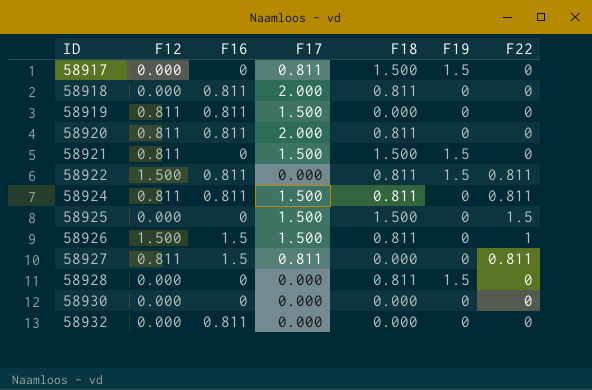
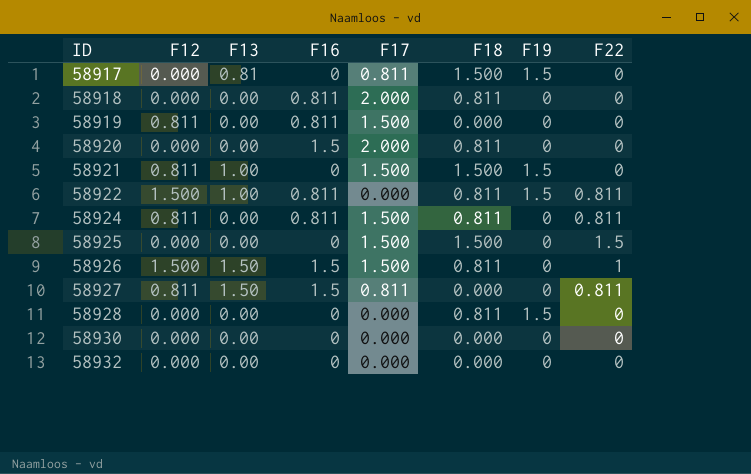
column F13 | position: none -> 3
58920 | F12: 0.811 -> 0.000
58920 | F16: 0.811 -> 1.5
58932 | F16: 0.811 -> 0

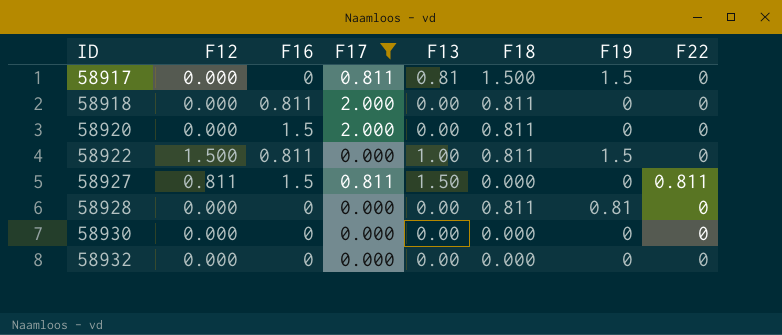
filter: none -> F17 != 1.500
column F13 | position: 3 -> 5
58922 | F22: 0.811 -> 0
58928 | F19: 1.5 -> 0.81

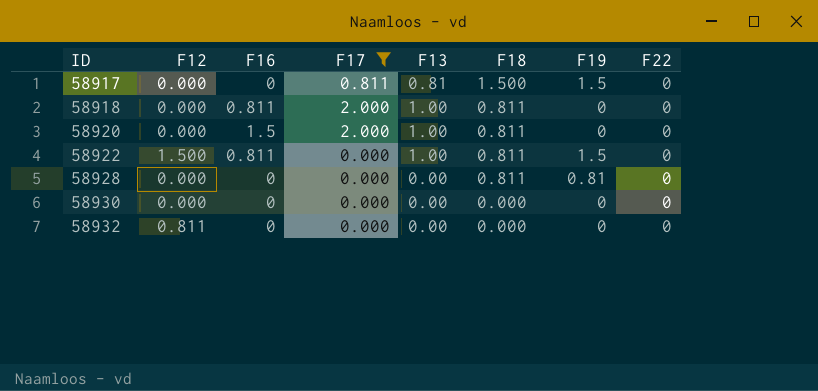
row 58927: 0.811 | 1.5 | 0.811 | 1.50 | 0.000 | 0 | 0.811 -> none
58918 | F13: 0.00 -> 1.00
58920 | F13: 0.00 -> 1.00
58932 | F12: 0.000 -> 0.811

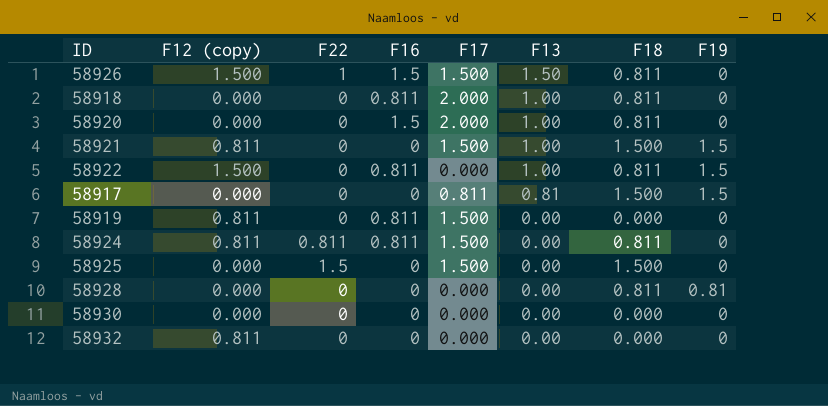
filter: F17 != 1.500 -> none
row order: ID ascending -> F13 descending
column name: F12 -> F12 (copy)
column F22 | position: 8 -> 3

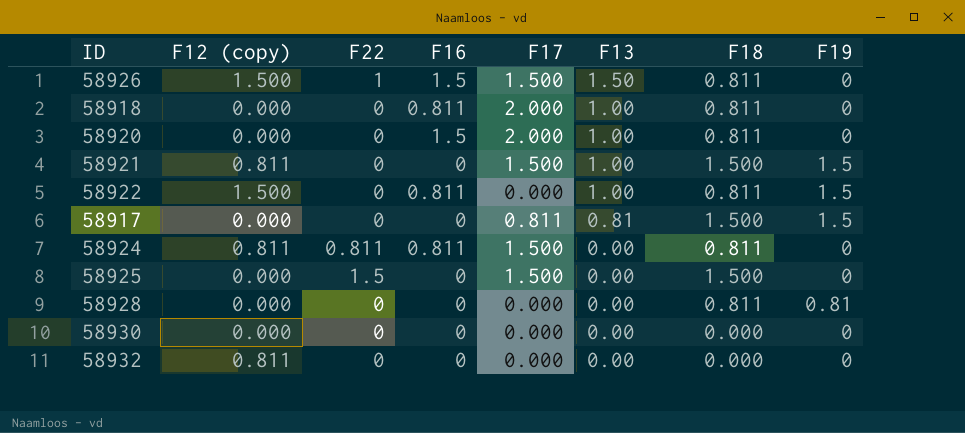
row 58919: 0.811 | 0 | 0.811 | 1.500 | 0.00 | 0.000 | 0 -> none

